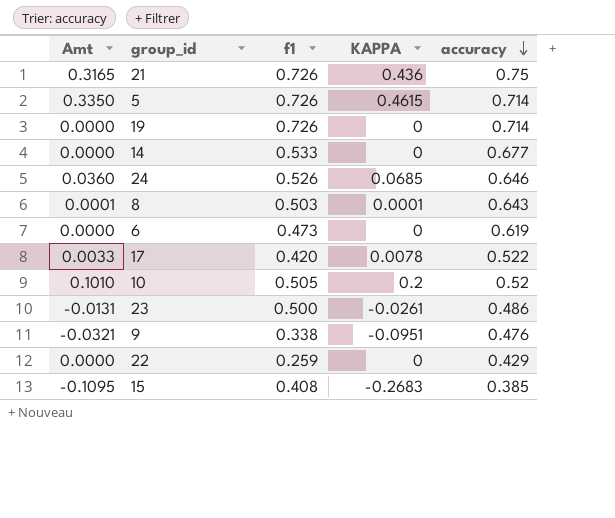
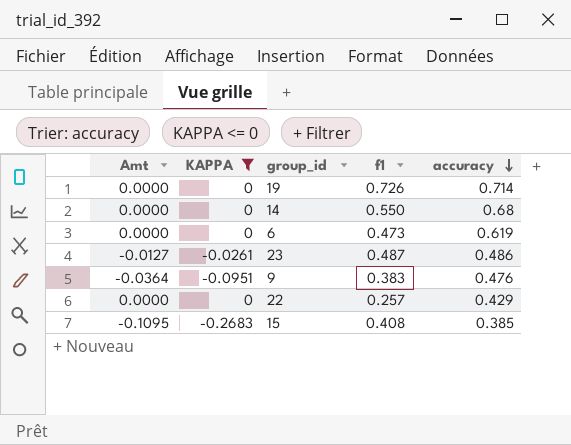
filter: none -> KAPPA <= 0
column KAPPA | position: 4 -> 2
14 | f1: 0.533 -> 0.550
14 | accuracy: 0.677 -> 0.68
23 | Amt: -0.0131 -> -0.0127
23 | f1: 0.500 -> 0.487
9 | Amt: -0.0321 -> -0.0364
9 | f1: 0.338 -> 0.383
22 | f1: 0.259 -> 0.257

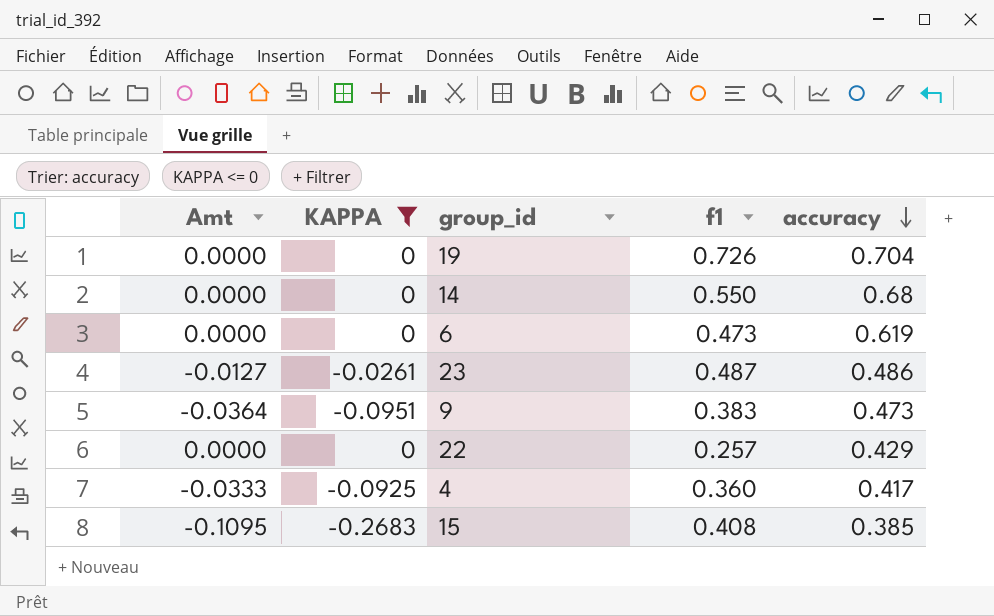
19 | accuracy: 0.714 -> 0.704
9 | accuracy: 0.476 -> 0.473
row 4: none -> -0.0333 | -0.0925 | 0.360 | 0.417

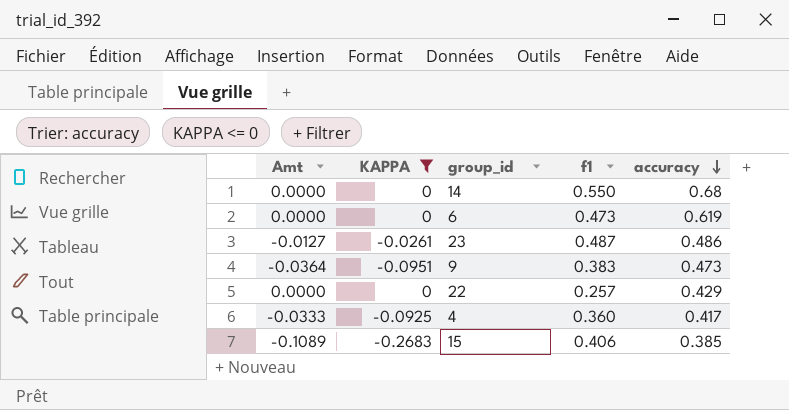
row 19: 0.0000 | 0 | 0.726 | 0.704 -> none
15 | Amt: -0.1095 -> -0.1089
15 | f1: 0.408 -> 0.406

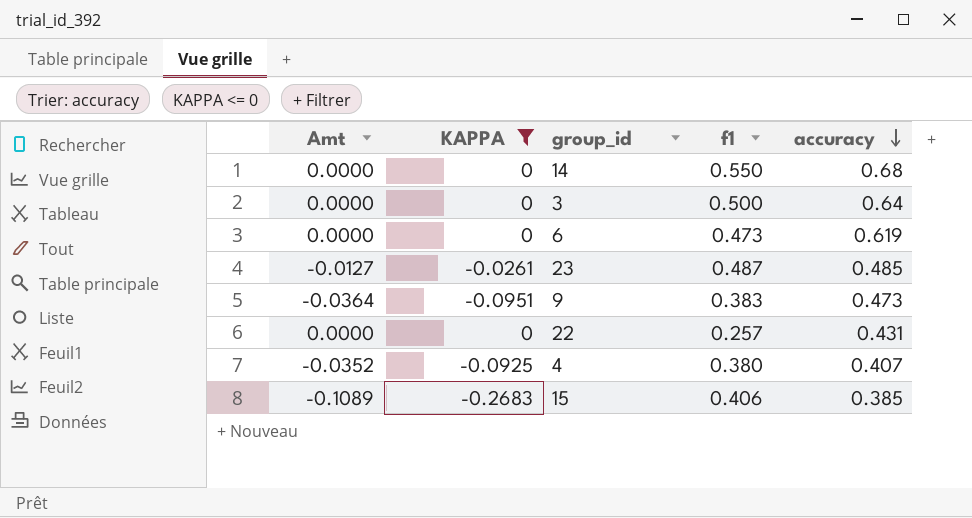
row 3: none -> 0.0000 | 0 | 0.500 | 0.64
23 | accuracy: 0.486 -> 0.485
22 | accuracy: 0.429 -> 0.431
4 | Amt: -0.0333 -> -0.0352
4 | f1: 0.360 -> 0.380
4 | accuracy: 0.417 -> 0.407

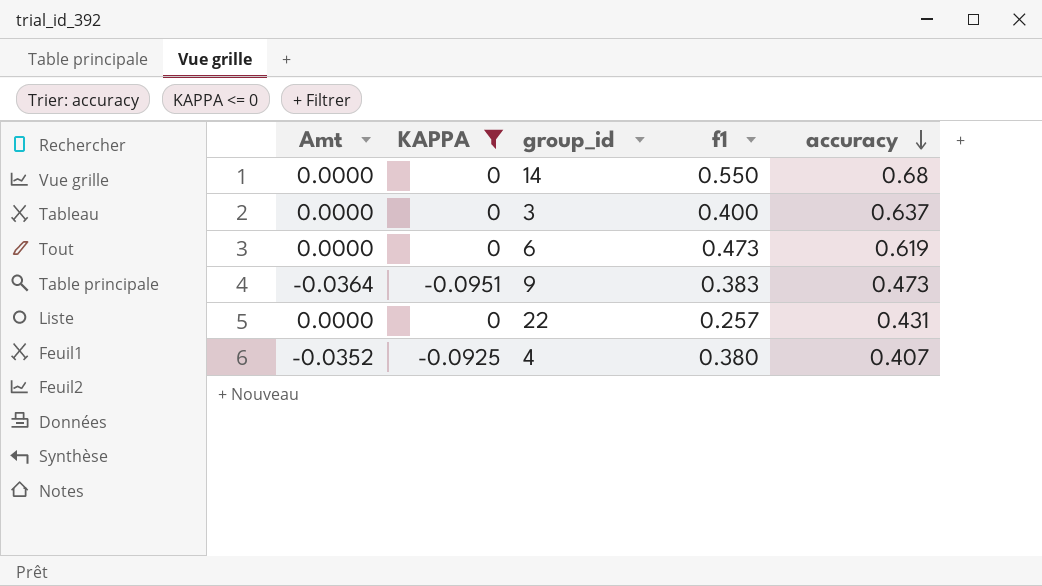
row 23: -0.0127 | -0.0261 | 0.487 | 0.485 -> none
row 15: -0.1089 | -0.2683 | 0.406 | 0.385 -> none
3 | f1: 0.500 -> 0.400
3 | accuracy: 0.64 -> 0.637

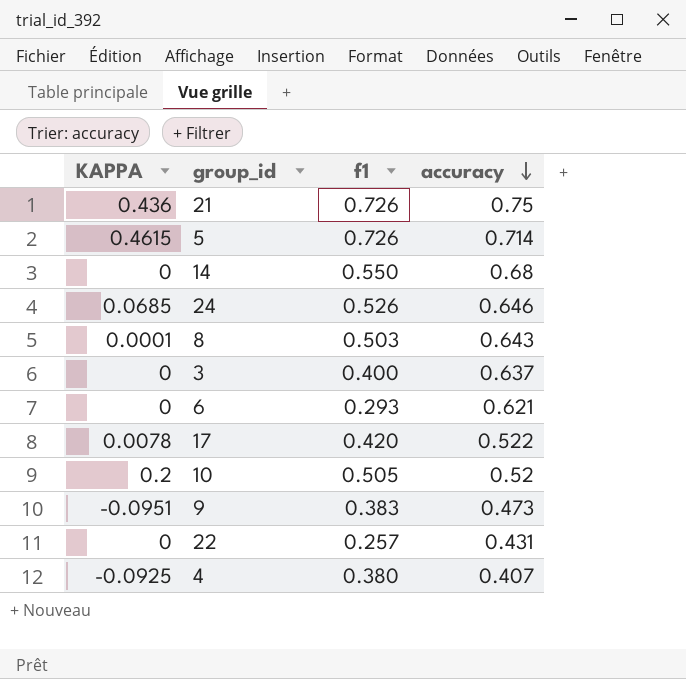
filter: KAPPA <= 0 -> none
column Amt | formula: [KAPPA] * [f1] -> none
6 | f1: 0.473 -> 0.293
6 | accuracy: 0.619 -> 0.621

